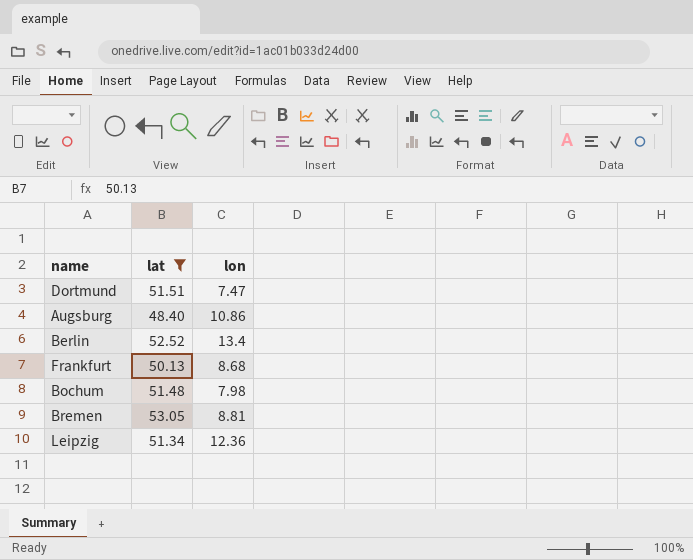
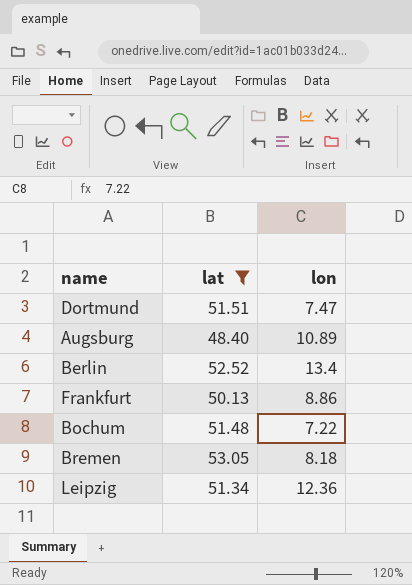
Augsburg | lon: 10.86 -> 10.89
Frankfurt | lon: 8.68 -> 8.86
Bochum | lon: 7.98 -> 7.22
Bremen | lon: 8.81 -> 8.18

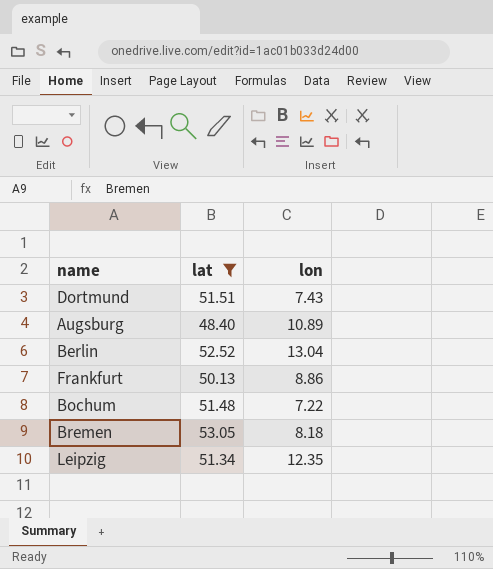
Dortmund | lon: 7.47 -> 7.43
Berlin | lon: 13.4 -> 13.04
Leipzig | lon: 12.36 -> 12.35

